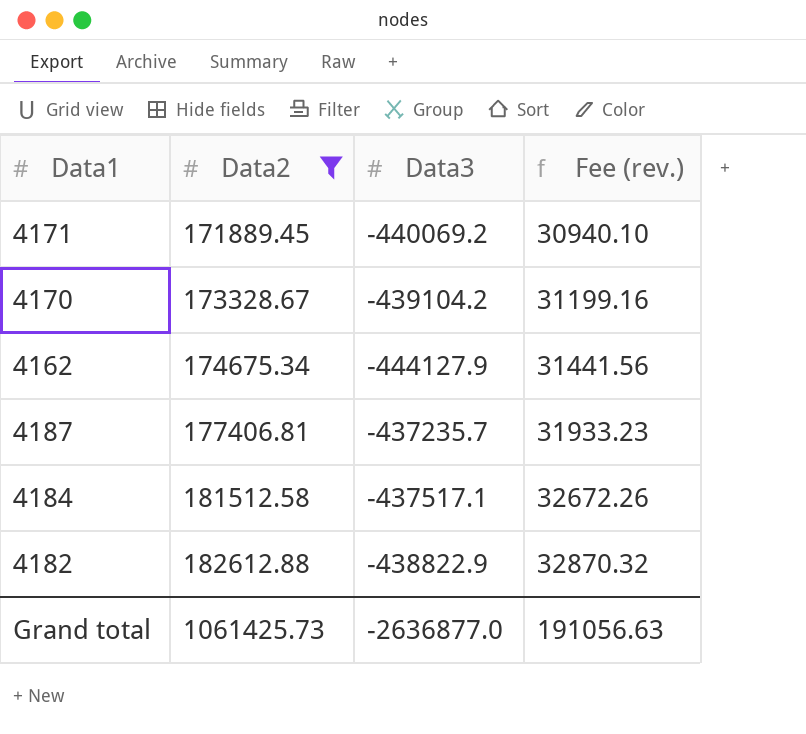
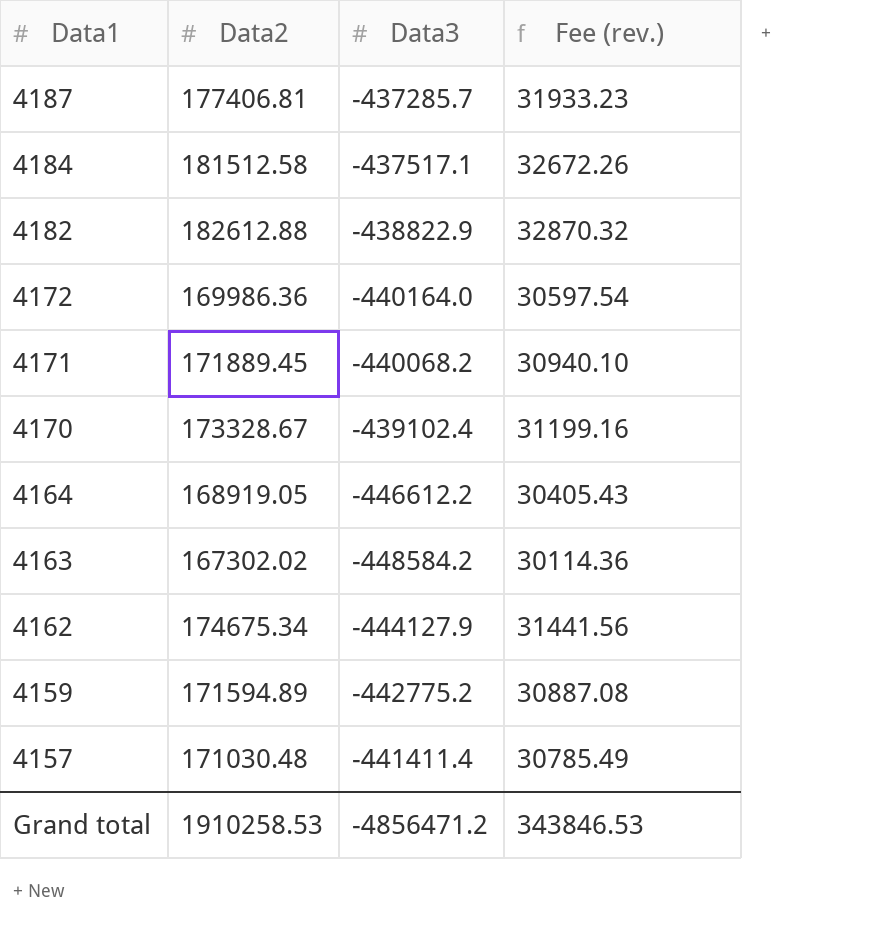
filter: Data2 >= 171889.45 -> none
row order: Data2 ascending -> Data1 descending
4187 | Data3: -437235.7 -> -437285.7
4171 | Data3: -440069.2 -> -440068.2
4170 | Data3: -439104.2 -> -439102.4
Grand total | Data2: 1061425.73 -> 1910258.53
Grand total | Data3: -2636877.0 -> -4856471.2
Grand total | Fee (rev.): 191056.63 -> 343846.53

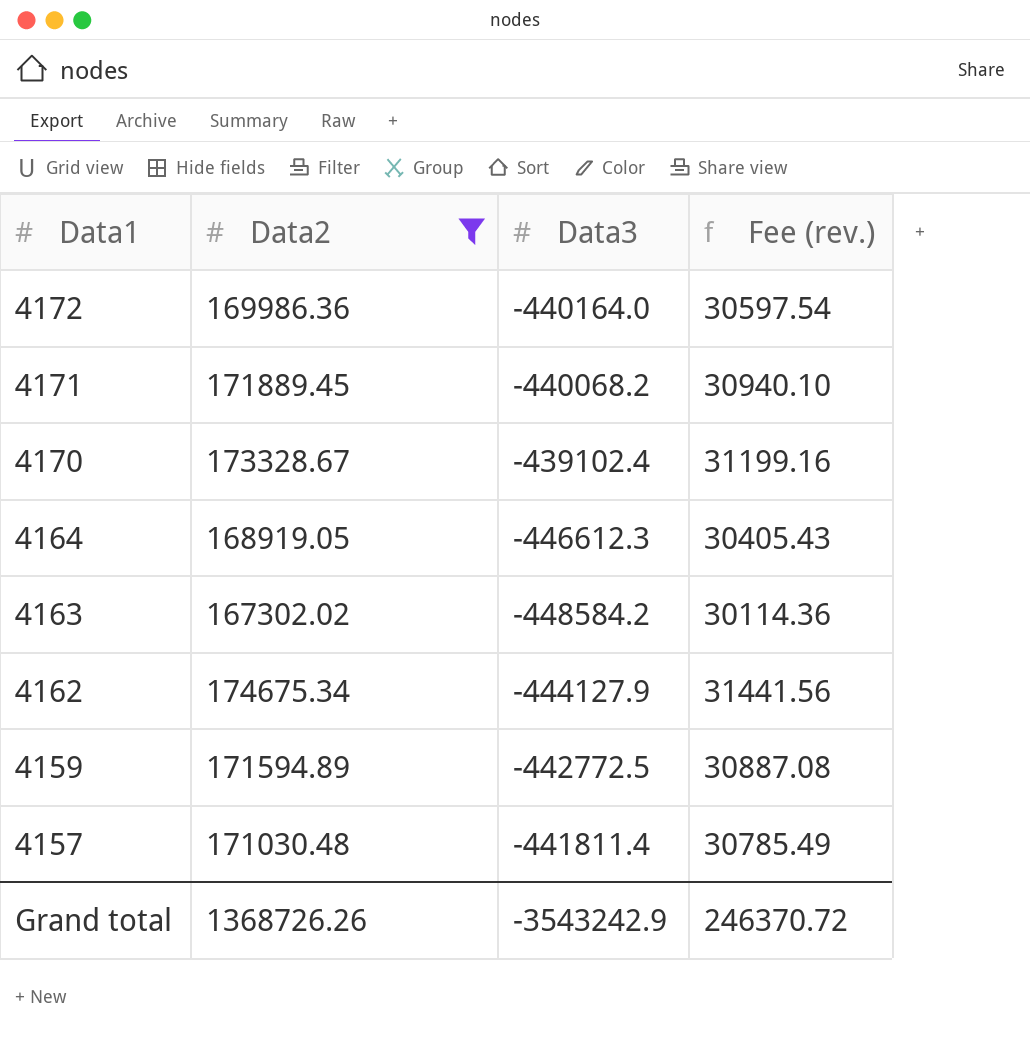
filter: none -> Data2 <= 174675.34
4164 | Data3: -446612.2 -> -446612.3
4159 | Data3: -442775.2 -> -442772.5
4157 | Data3: -441411.4 -> -441811.4
Grand total | Data2: 1910258.53 -> 1368726.26
Grand total | Data3: -4856471.2 -> -3543242.9
Grand total | Fee (rev.): 343846.53 -> 246370.72

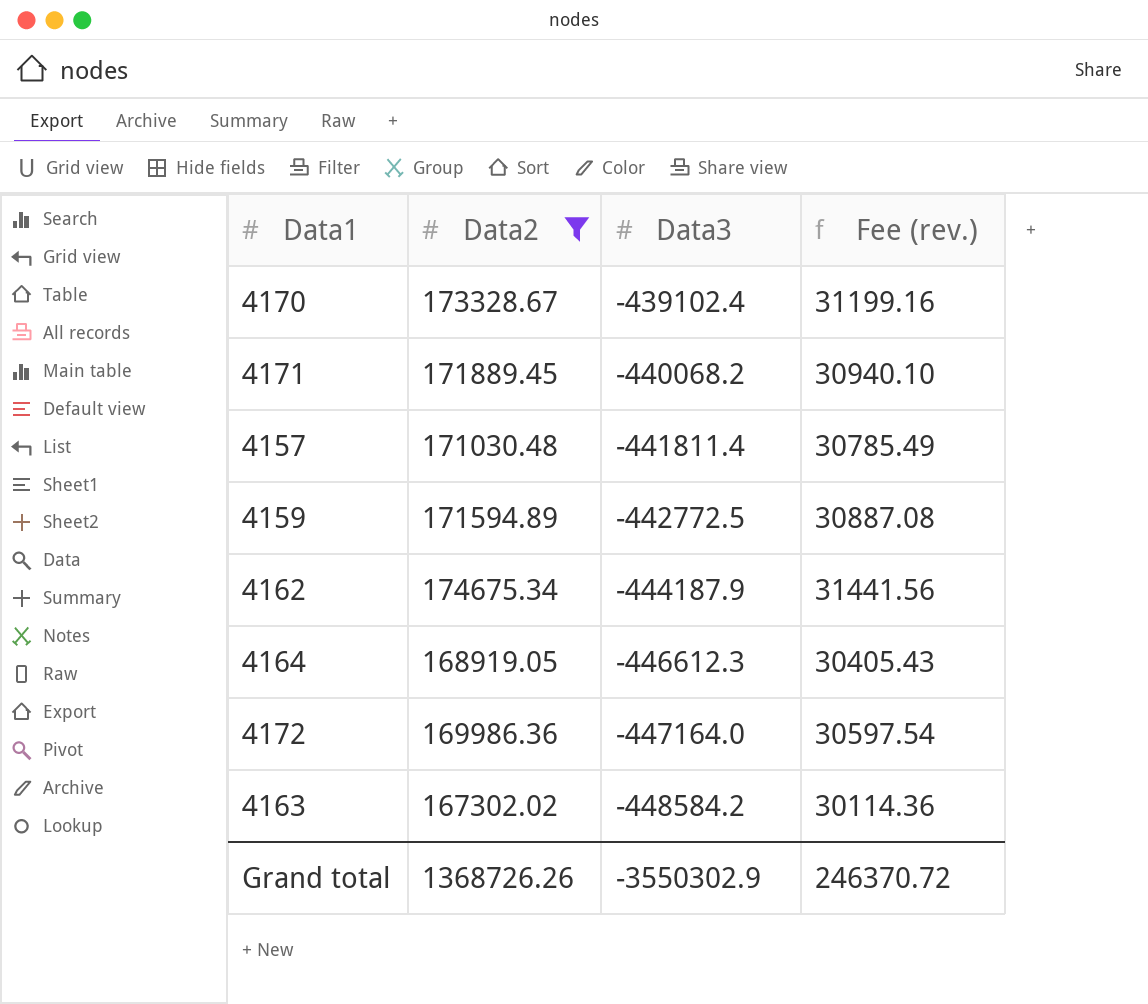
row order: Data1 descending -> Data3 descending
4162 | Data3: -444127.9 -> -444187.9
4172 | Data3: -440164.0 -> -447164.0
Grand total | Data3: -3543242.9 -> -3550302.9

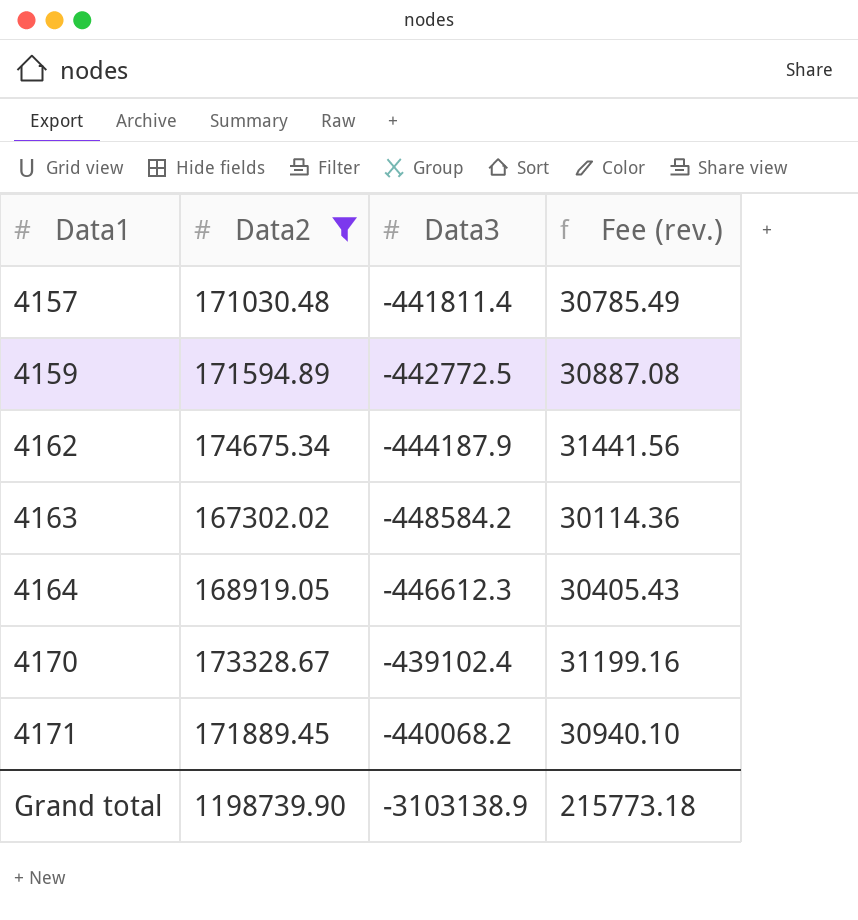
row order: Data3 descending -> Data1 ascending
row 4172: 169986.36 | -447164.0 | 30597.54 -> none
Grand total | Data2: 1368726.26 -> 1198739.90
Grand total | Data3: -3550302.9 -> -3103138.9
Grand total | Fee (rev.): 246370.72 -> 215773.18

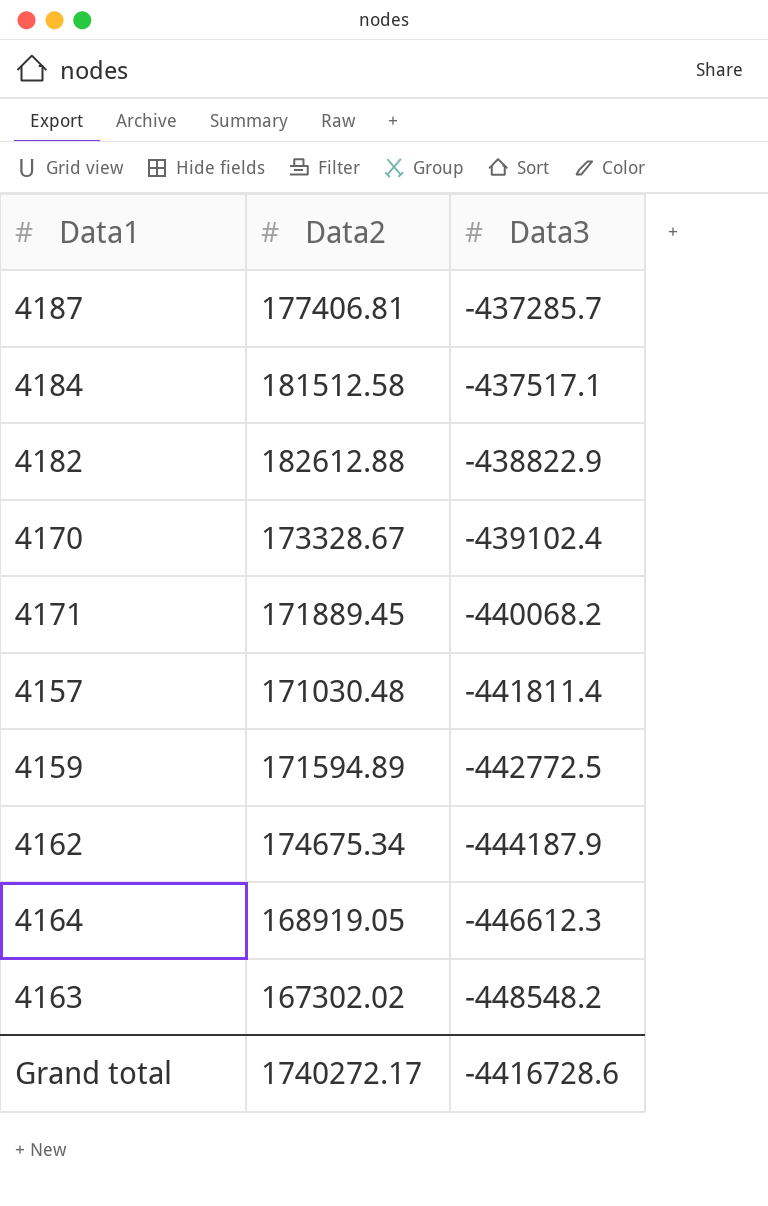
filter: Data2 <= 174675.34 -> none
row order: Data1 ascending -> Data3 descending
column Fee (rev.) | formula: [Data2] * 0.18 -> none
4163 | Data3: -448584.2 -> -448548.2
Grand total | Data2: 1198739.90 -> 1740272.17
Grand total | Data3: -3103138.9 -> -4416728.6

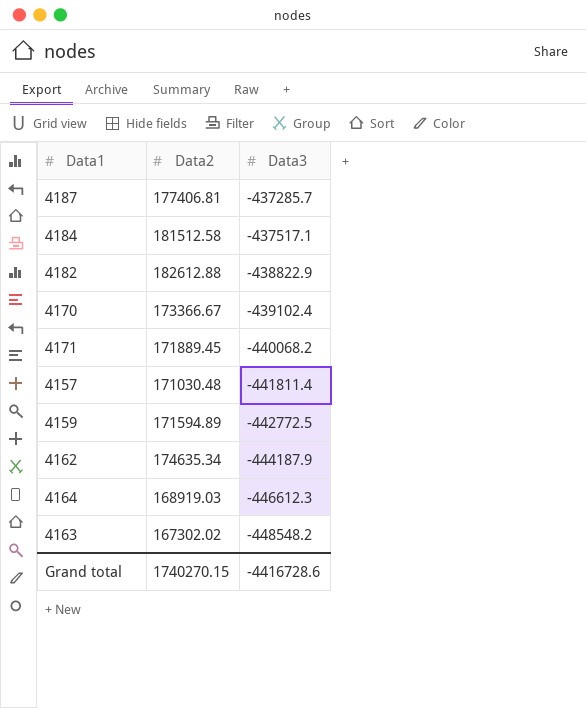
4170 | Data2: 173328.67 -> 173366.67
4162 | Data2: 174675.34 -> 174635.34
4164 | Data2: 168919.05 -> 168919.03
Grand total | Data2: 1740272.17 -> 1740270.15

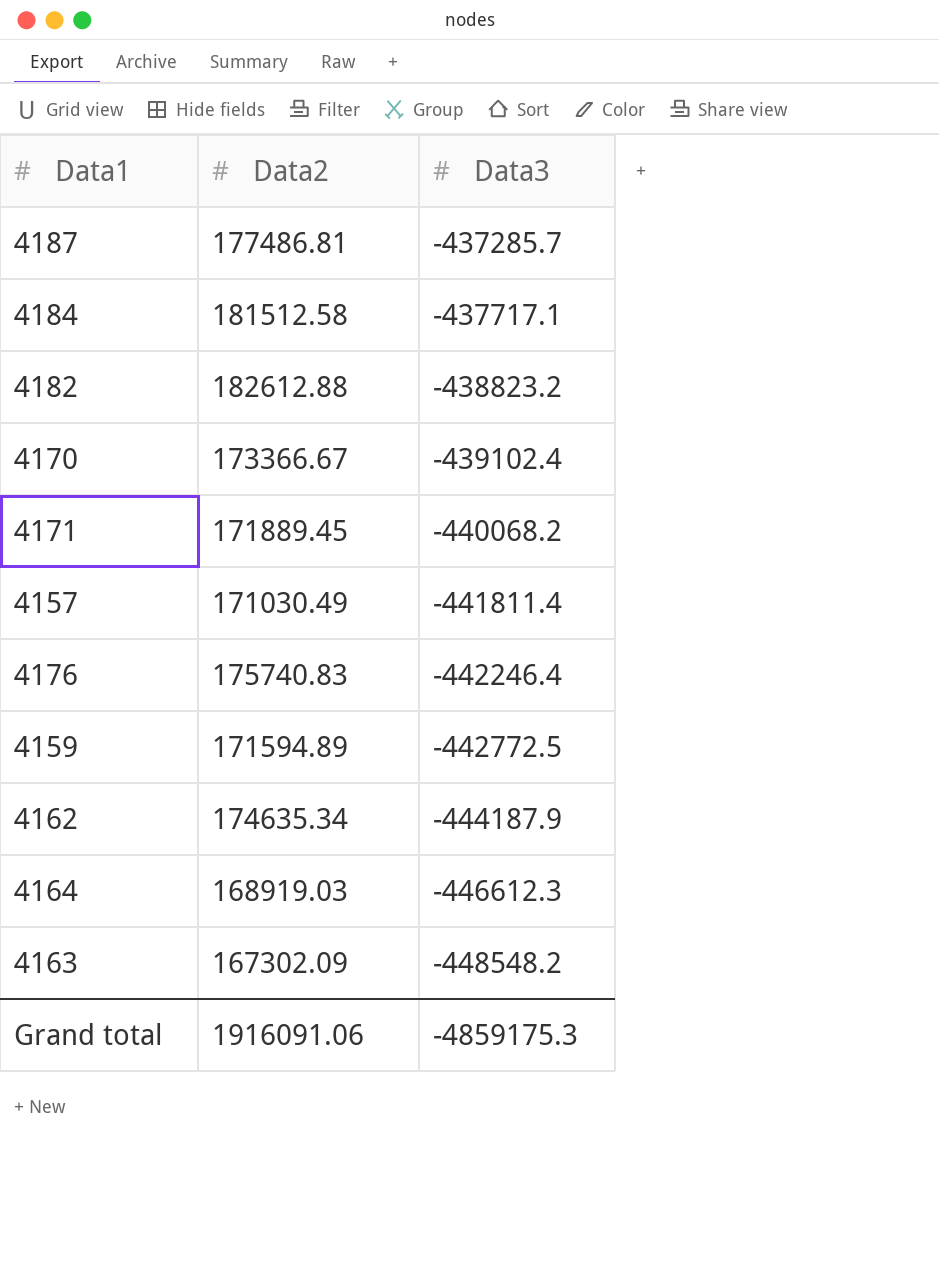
4187 | Data2: 177406.81 -> 177486.81
4184 | Data3: -437517.1 -> -437717.1
4182 | Data3: -438822.9 -> -438823.2
4157 | Data2: 171030.48 -> 171030.49
row 4176: none -> 175740.83 | -442246.4
4163 | Data2: 167302.02 -> 167302.09
Grand total | Data2: 1740270.15 -> 1916091.06
Grand total | Data3: -4416728.6 -> -4859175.3

